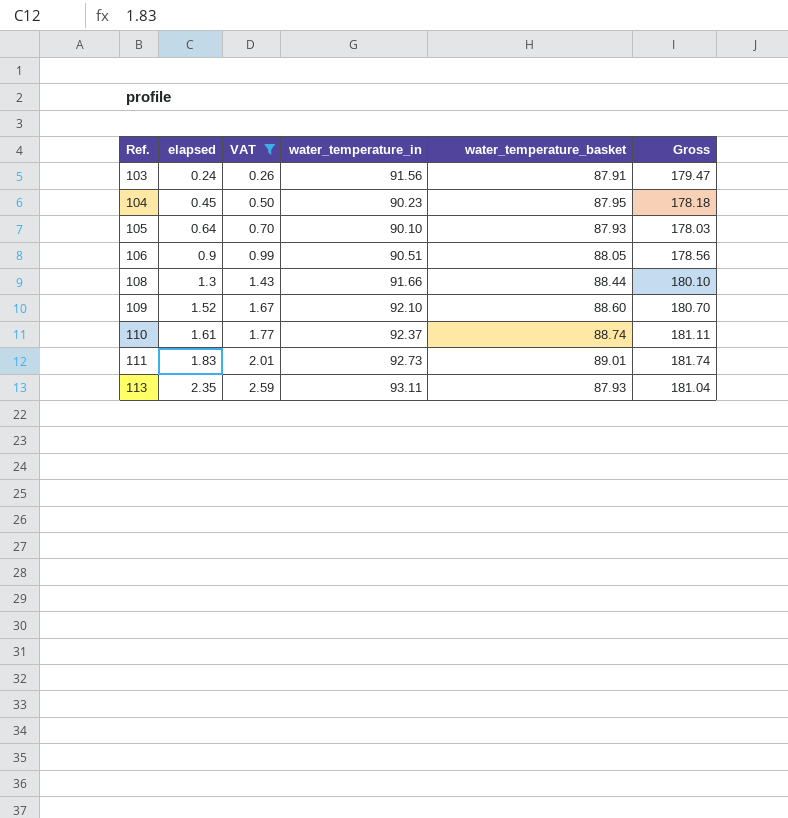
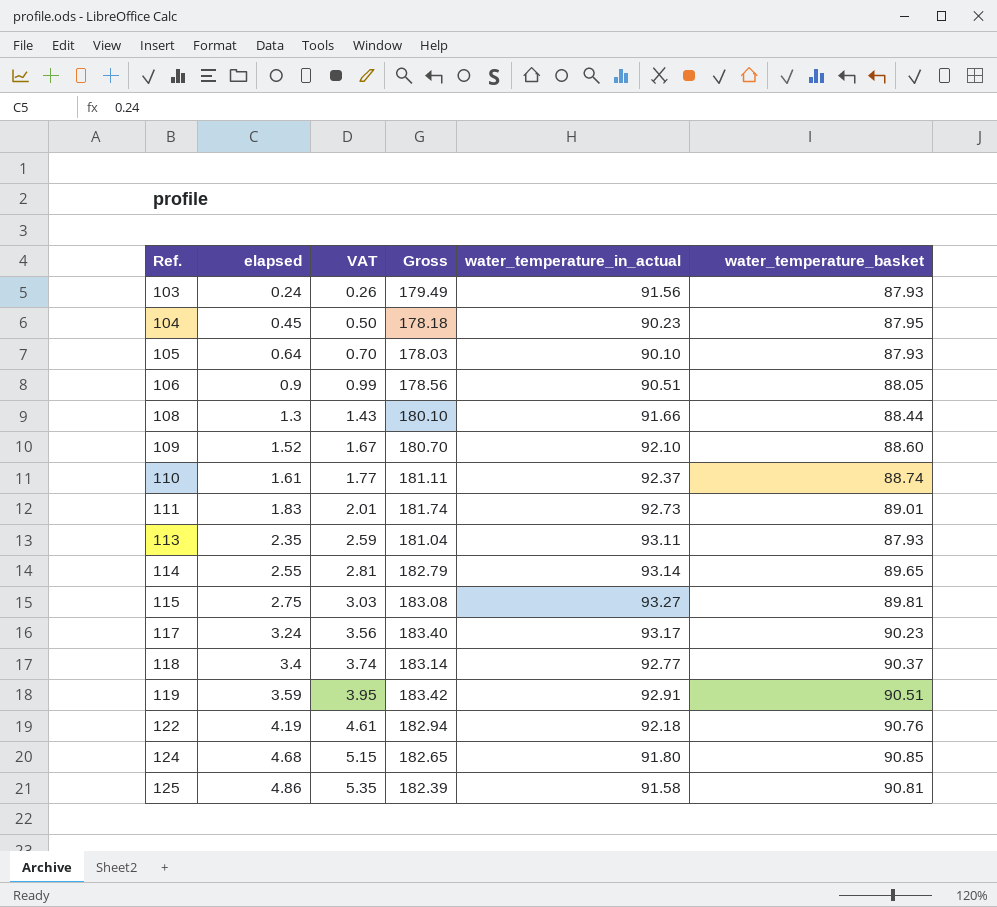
filter: VAT <= 2.59 -> none
column Gross | position: 6 -> 4
column name: water_temperature_in -> water_temperature_in_actual
103 | Gross: 179.47 -> 179.49
103 | water_temperature_basket: 87.91 -> 87.93

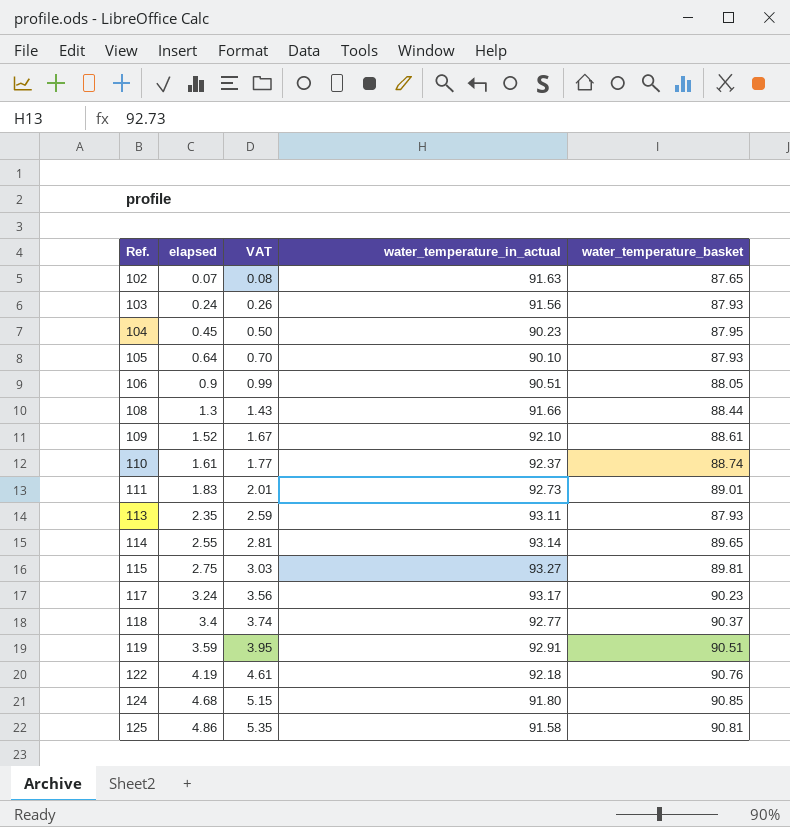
column Gross | formula: [water_temperature_in_actual] + [water_temperature_basket] -> none
row 102: none -> 0.07 | 0.08 | 91.63 | 87.65
109 | water_temperature_basket: 88.60 -> 88.61

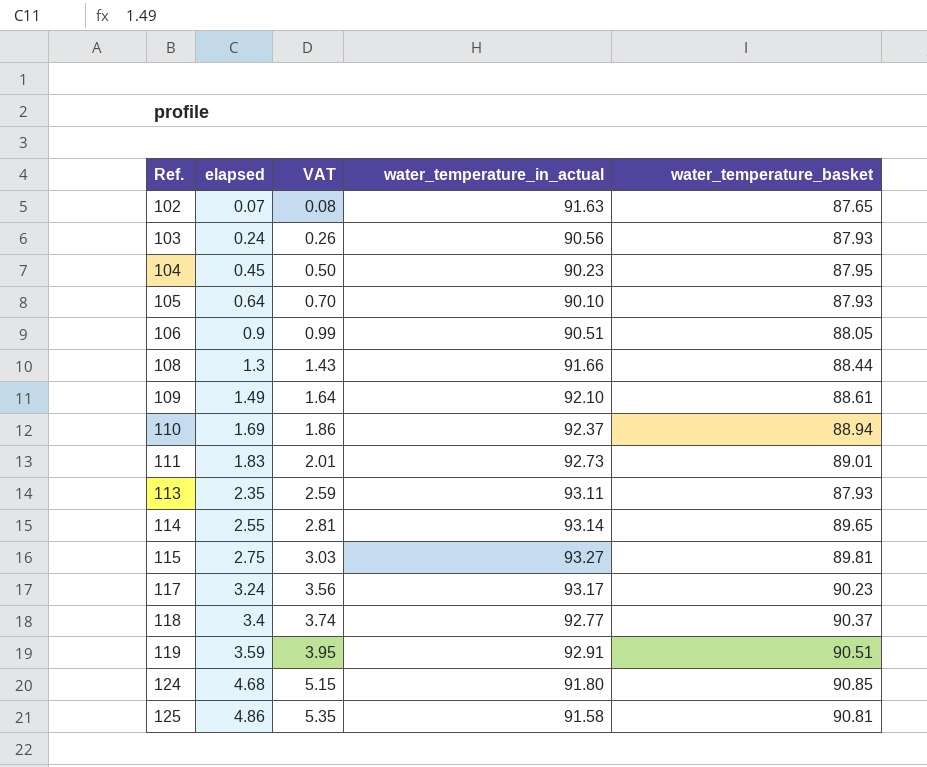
row 122: 4.19 | 4.61 | 92.18 | 90.76 -> none
103 | water_temperature_in_actual: 91.56 -> 90.56
109 | elapsed: 1.52 -> 1.49
109 | VAT: 1.67 -> 1.64
110 | elapsed: 1.61 -> 1.69
110 | VAT: 1.77 -> 1.86
110 | water_temperature_basket: 88.74 -> 88.94

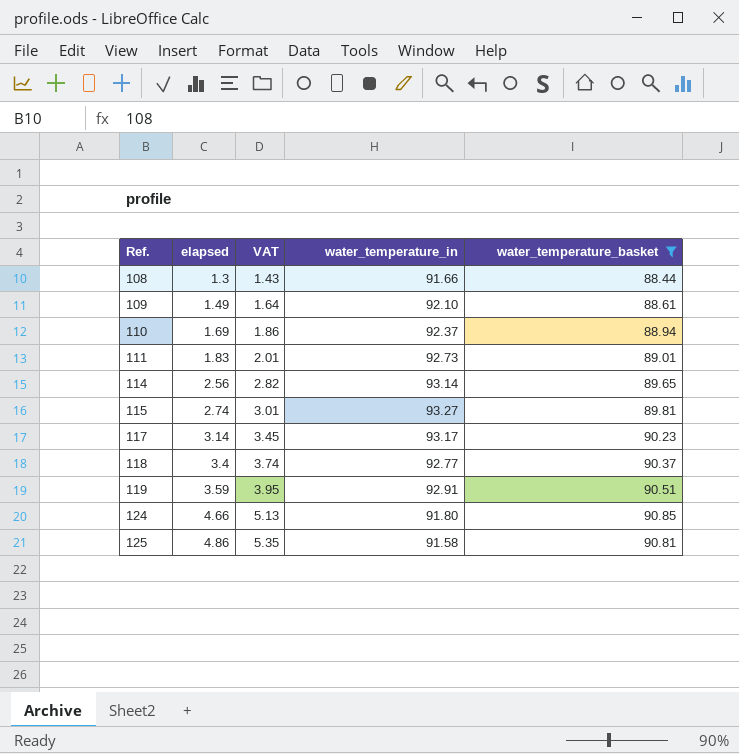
filter: none -> water_temperature_basket >= 88.44
column name: water_temperature_in_actual -> water_temperature_in
114 | elapsed: 2.55 -> 2.56
114 | VAT: 2.81 -> 2.82
115 | elapsed: 2.75 -> 2.74
115 | VAT: 3.03 -> 3.01
117 | elapsed: 3.24 -> 3.14
117 | VAT: 3.56 -> 3.45
124 | elapsed: 4.68 -> 4.66
124 | VAT: 5.15 -> 5.13

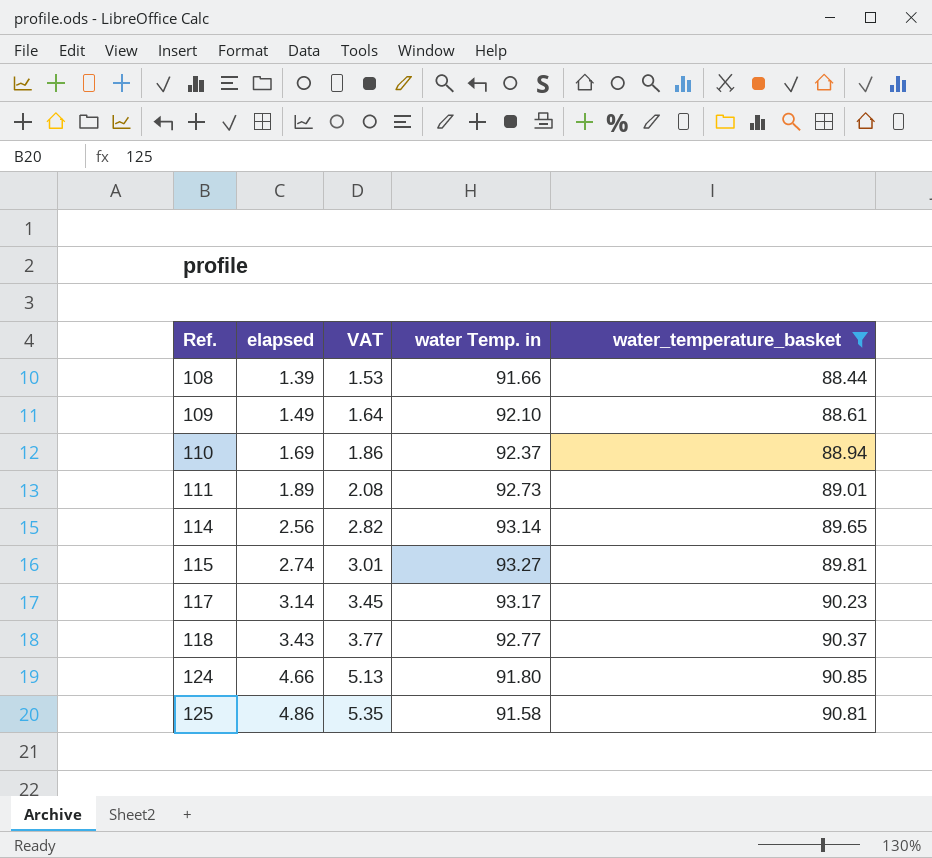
column name: water_temperature_in -> water Temp. in
row 119: 3.59 | 3.95 | 92.91 | 90.51 -> none
108 | elapsed: 1.3 -> 1.39
108 | VAT: 1.43 -> 1.53
111 | elapsed: 1.83 -> 1.89
111 | VAT: 2.01 -> 2.08
118 | elapsed: 3.4 -> 3.43
118 | VAT: 3.74 -> 3.77

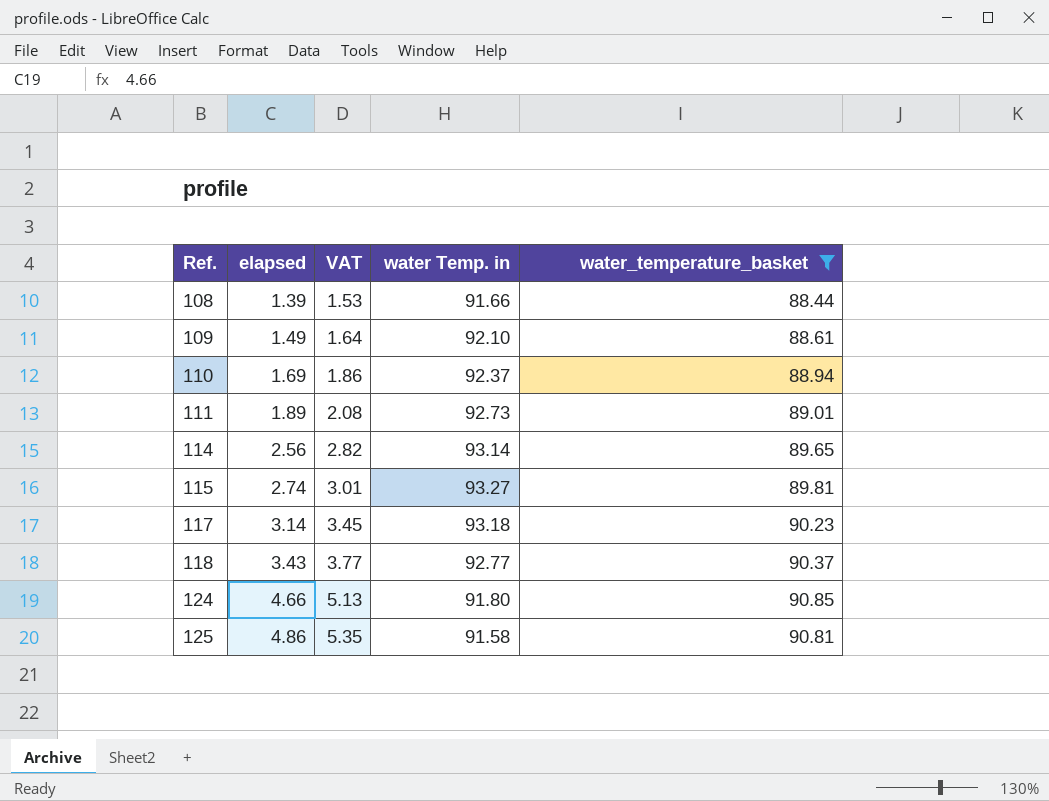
117 | water Temp. in: 93.17 -> 93.18

